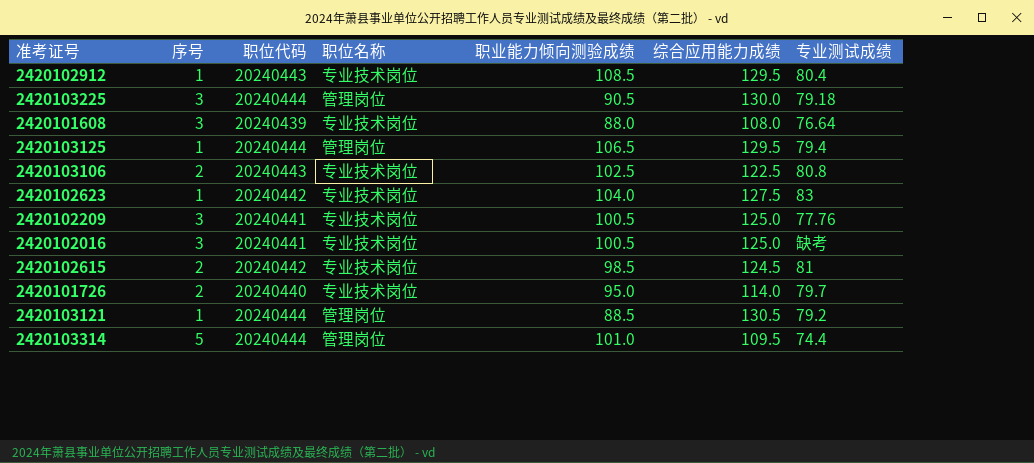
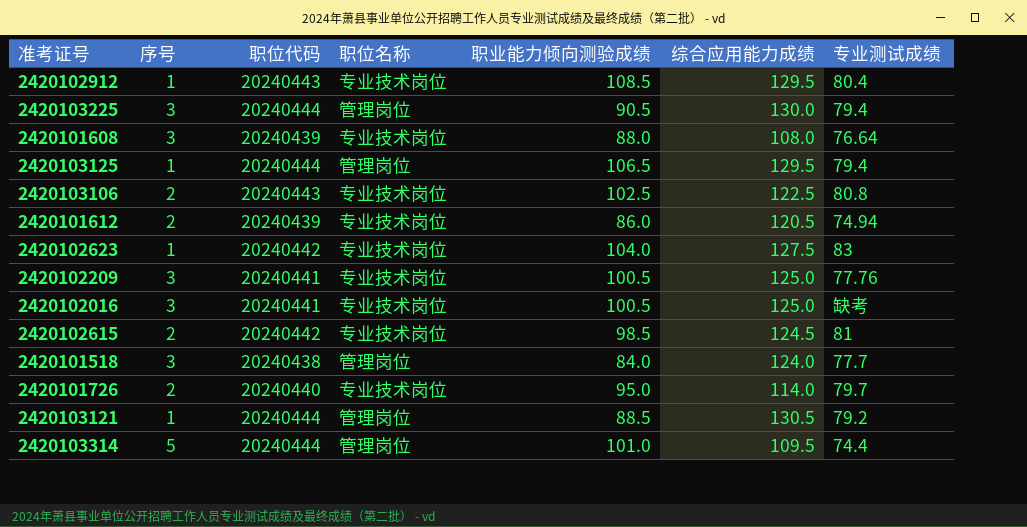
2420103225 | 专业测试成绩: 79.18 -> 79.4
row 2420101612: none -> 2 | 20240439 | 专业技术岗位 | 86.0 | 120.5 | 74.94
row 2420101518: none -> 3 | 20240438 | 管理岗位 | 84.0 | 124.0 | 77.7

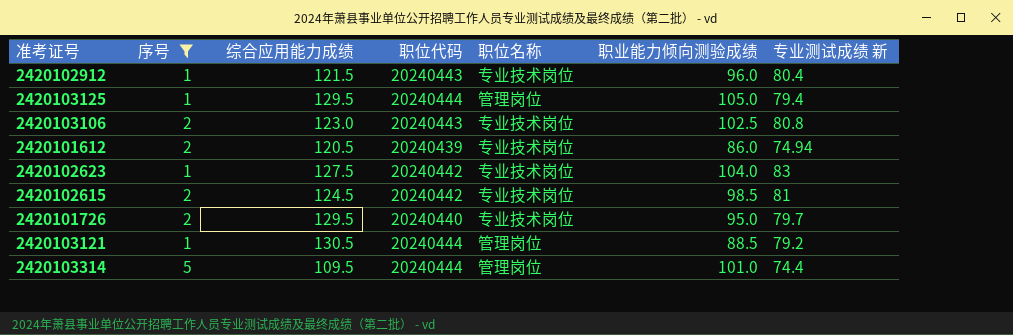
filter: none -> 序号 != 3
column 综合应用能力成绩 | position: 6 -> 3
column name: 专业测试成绩 -> 专业测试成绩 新
2420102912 | 综合应用能力成绩: 129.5 -> 121.5
2420102912 | 职业能力倾向测验成绩: 108.5 -> 96.0
2420103125 | 职业能力倾向测验成绩: 106.5 -> 105.0
2420103106 | 综合应用能力成绩: 122.5 -> 123.0
2420101726 | 综合应用能力成绩: 114.0 -> 129.5

